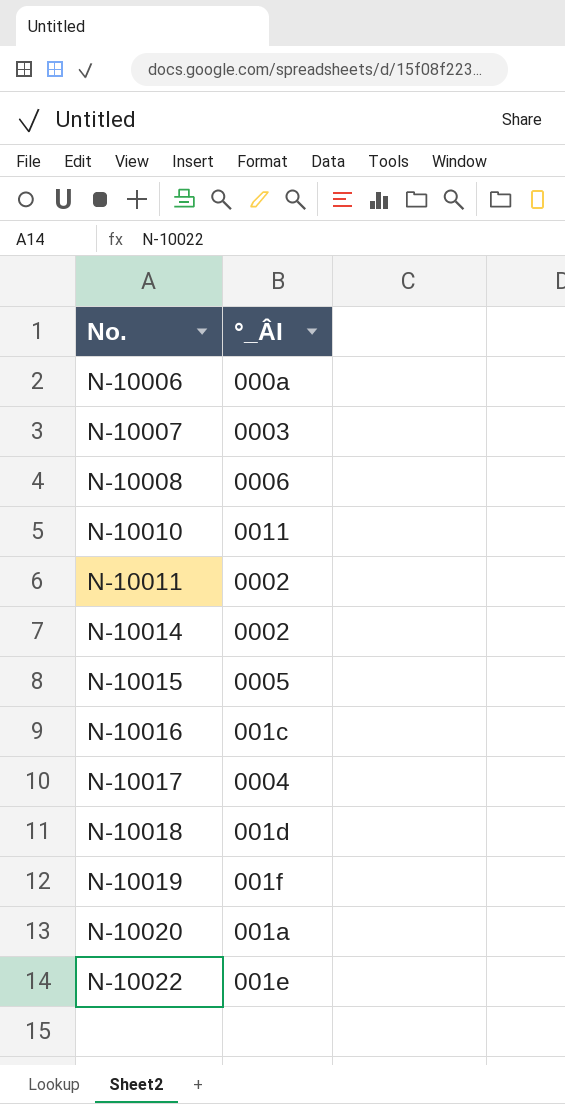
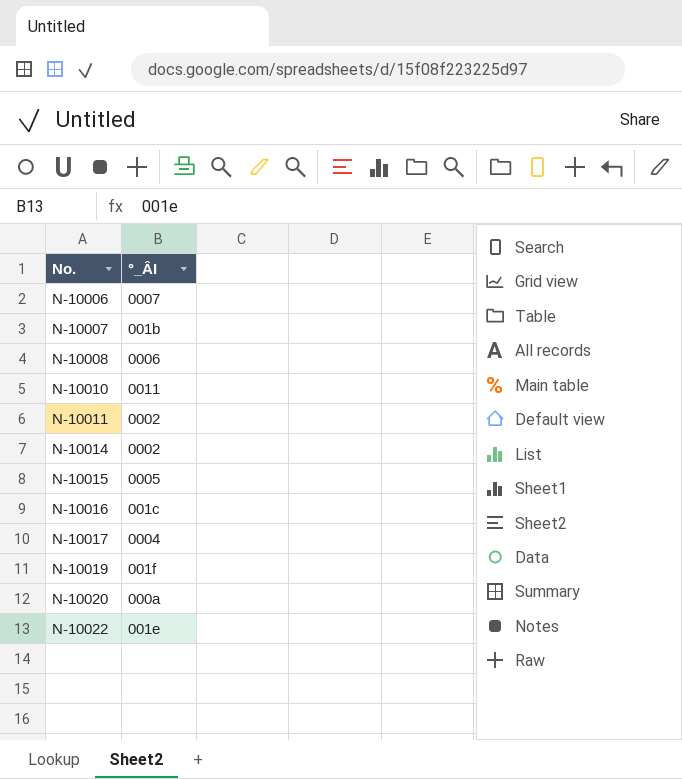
row N-10018: 001d -> none
N-10006 | °_ÂI: 000a -> 0007
N-10007 | °_ÂI: 0003 -> 001b
N-10020 | °_ÂI: 001a -> 000a

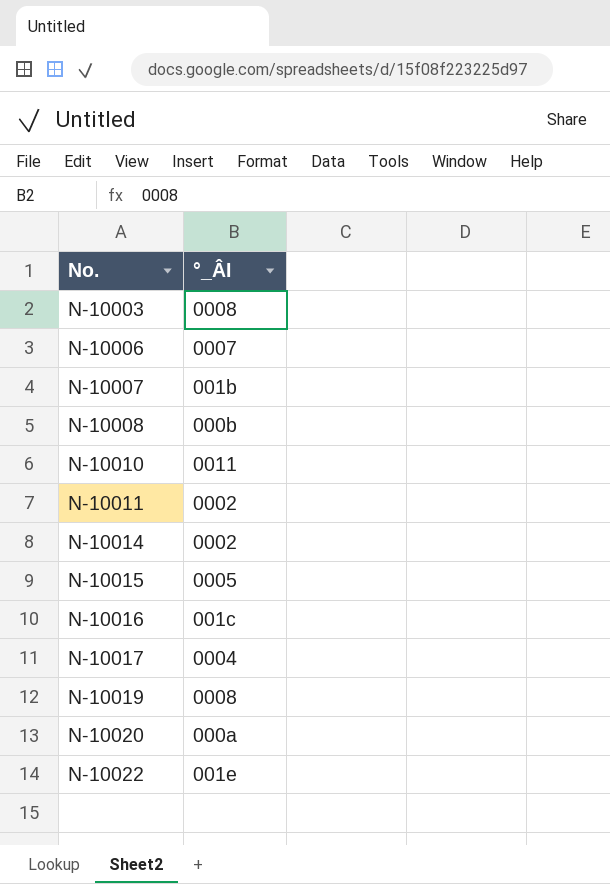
row N-10003: none -> 0008
N-10008 | °_ÂI: 0006 -> 000b
N-10019 | °_ÂI: 001f -> 0008

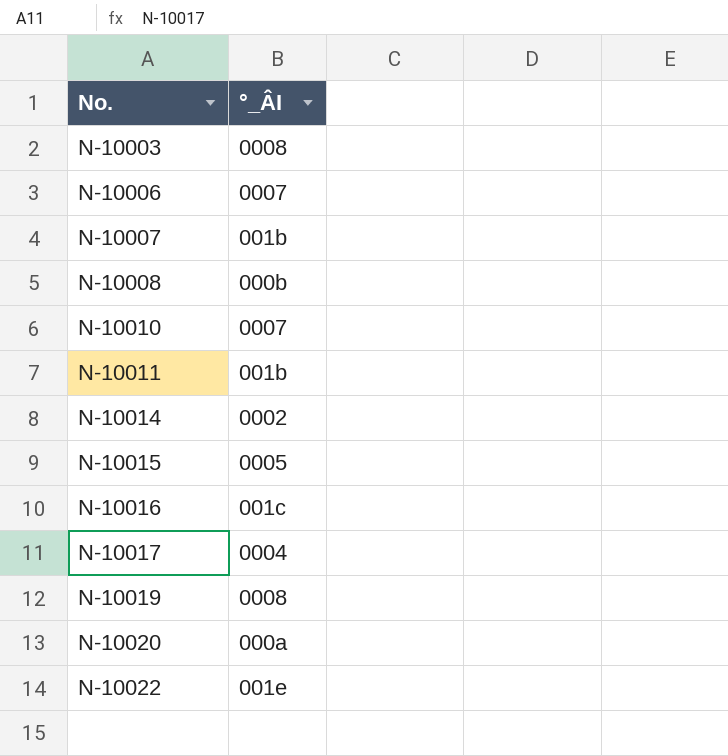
N-10010 | °_ÂI: 0011 -> 0007
N-10011 | °_ÂI: 0002 -> 001b

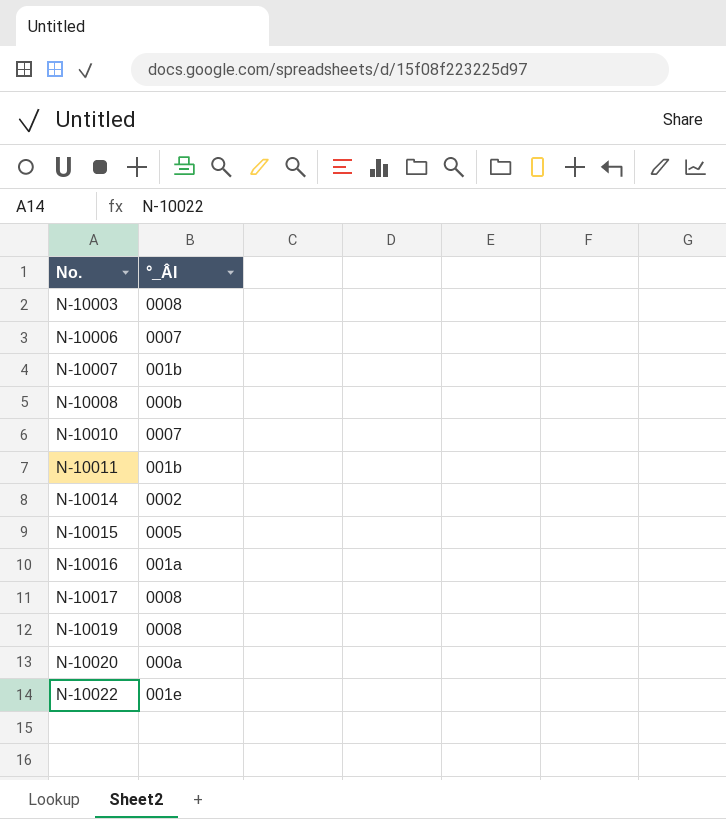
N-10016 | °_ÂI: 001c -> 001a
N-10017 | °_ÂI: 0004 -> 0008

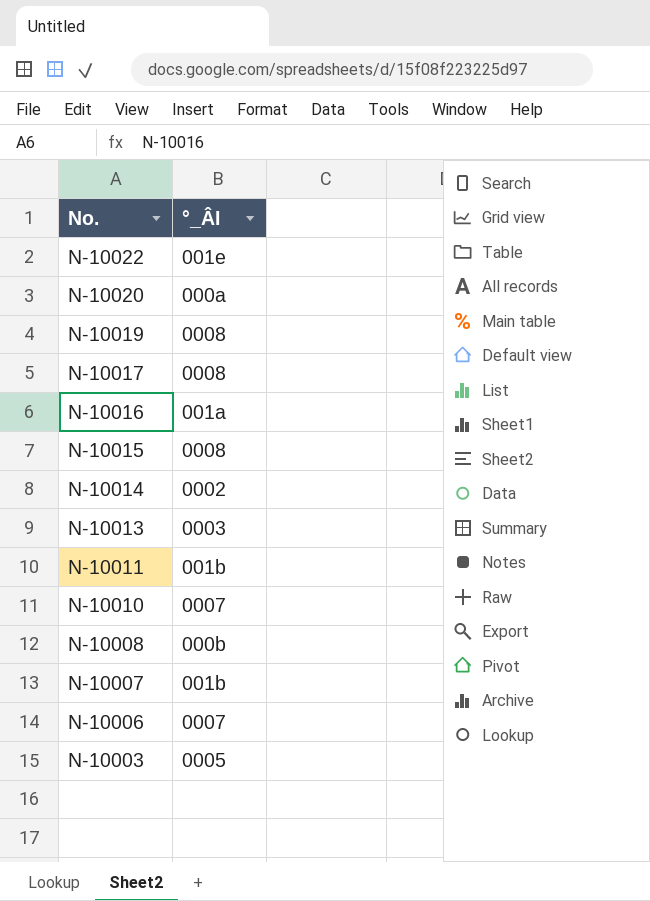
row order: No. ascending -> No. descending
N-10015 | °_ÂI: 0005 -> 0008
row N-10013: none -> 0003
N-10003 | °_ÂI: 0008 -> 0005

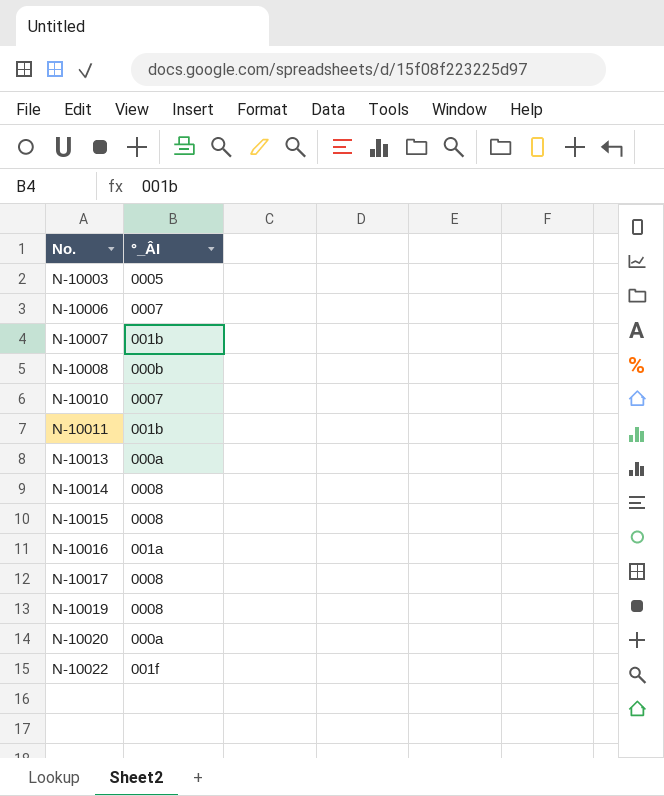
row order: No. descending -> No. ascending
N-10013 | °_ÂI: 0003 -> 000a
N-10014 | °_ÂI: 0002 -> 0008
N-10022 | °_ÂI: 001e -> 001f

